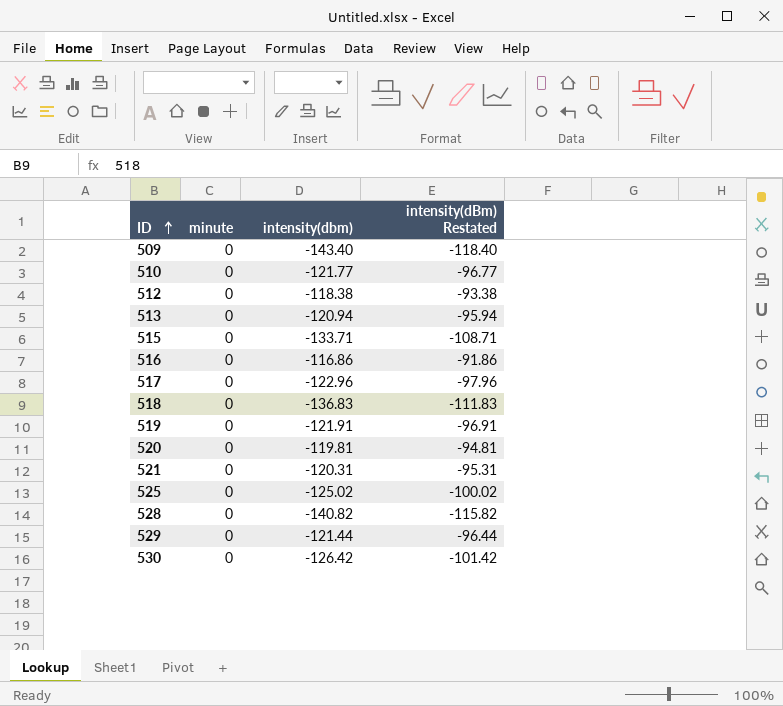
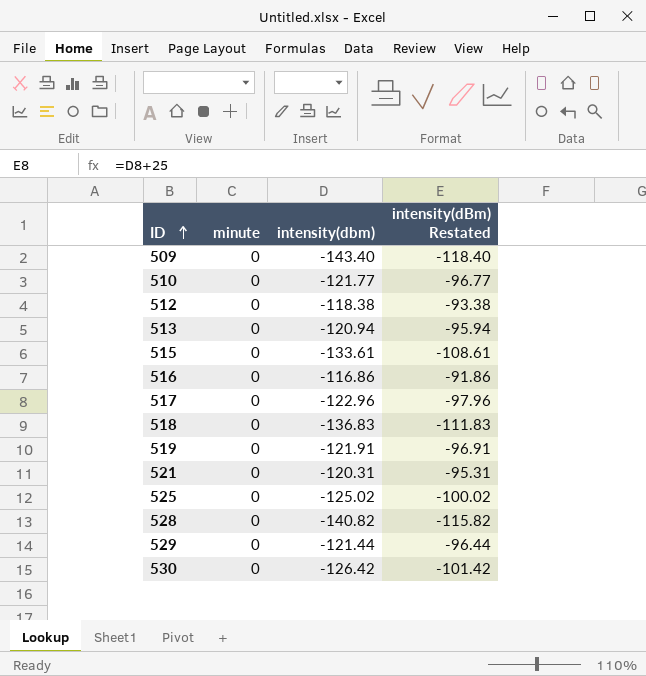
row 520: 0 | -119.81 | -94.81 -> none
515 | intensity(dbm): -133.71 -> -133.61
515 | intensity(dBm) Restated: -108.71 -> -108.61

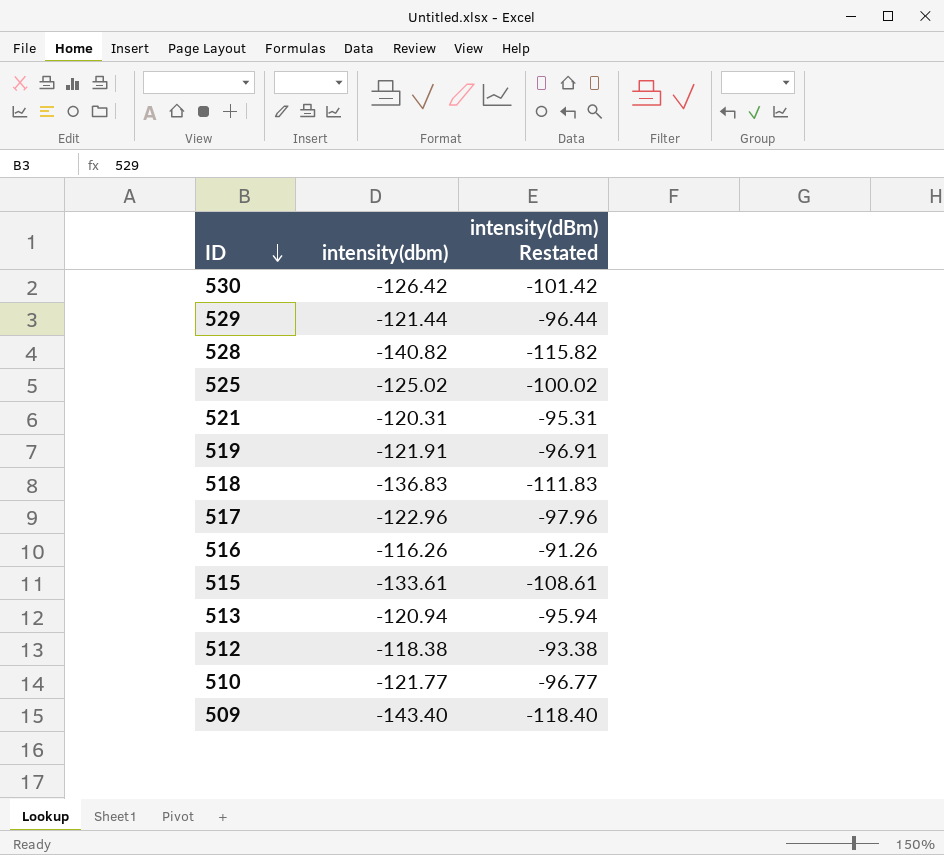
row order: ID ascending -> ID descending
column minute | position: 2 -> none
516 | intensity(dbm): -116.86 -> -116.26
516 | intensity(dBm) Restated: -91.86 -> -91.26

